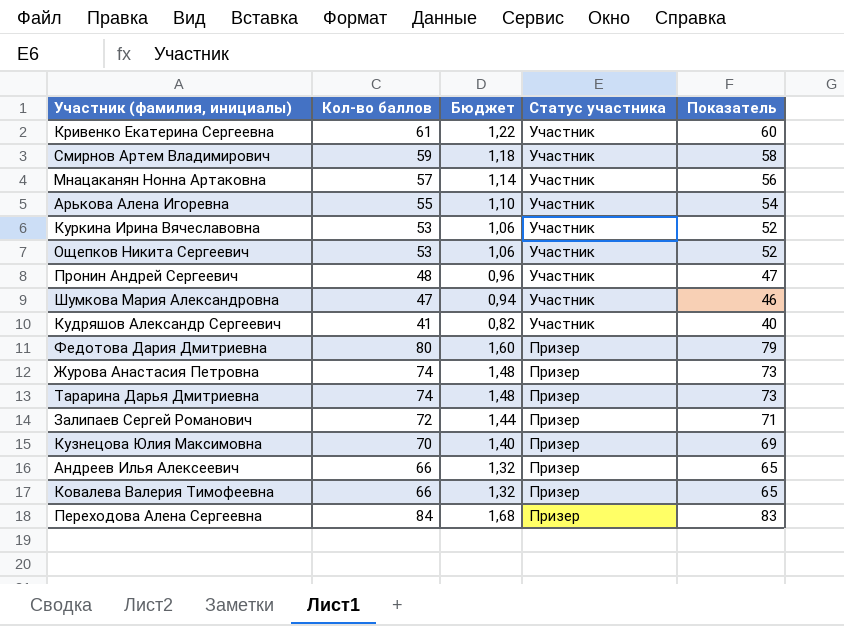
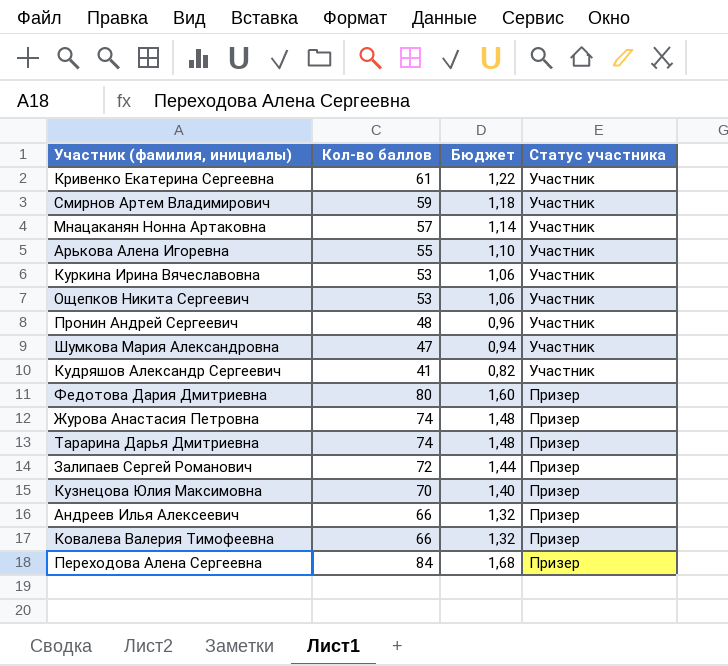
column Показатель | formula: [Кол-во баллов] - 1 -> none

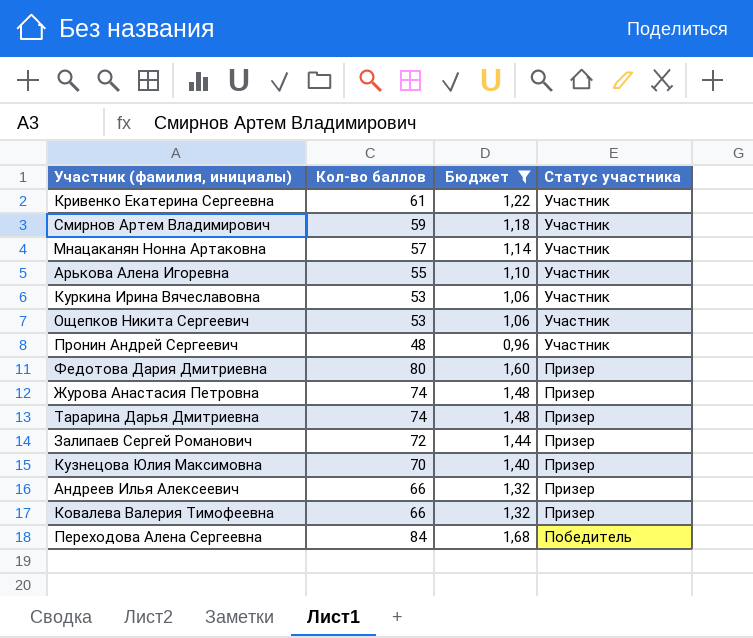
filter: none -> Бюджет >= 0,96
Переходова Алена Сергеевна | Статус участника: Призер -> Победитель

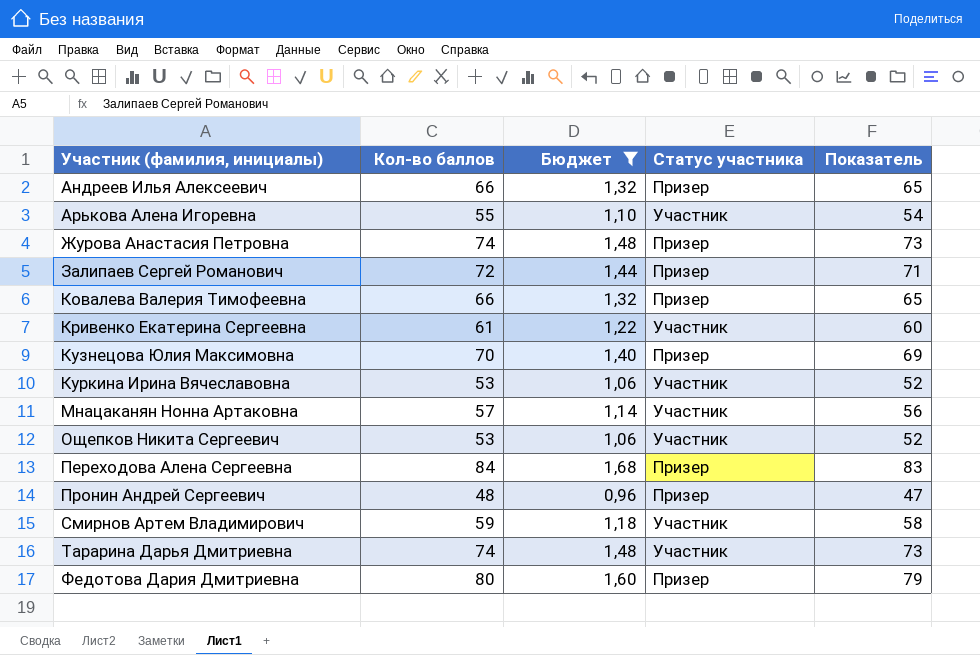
row order: Статус участника descending -> Участник (фамилия, инициалы) ascending
column Показатель | formula: none -> [Кол-во баллов] - 1
Переходова Алена Сергеевна | Статус участника: Победитель -> Призер
Пронин Андрей Сергеевич | Статус участника: Участник -> Призер
Тарарина Дарья Дмитриевна | Статус участника: Призер -> Участник

